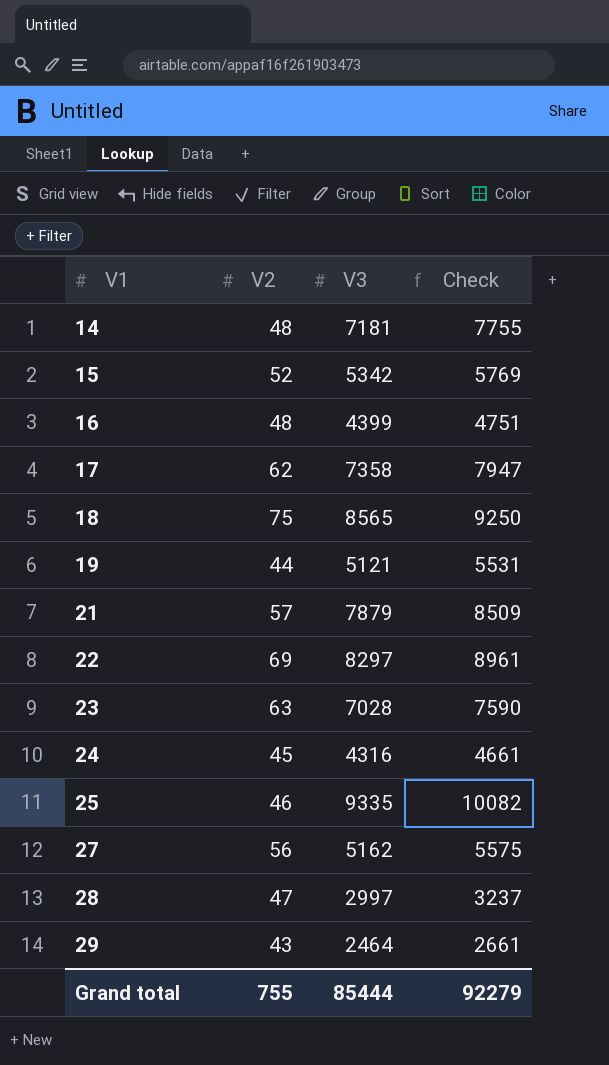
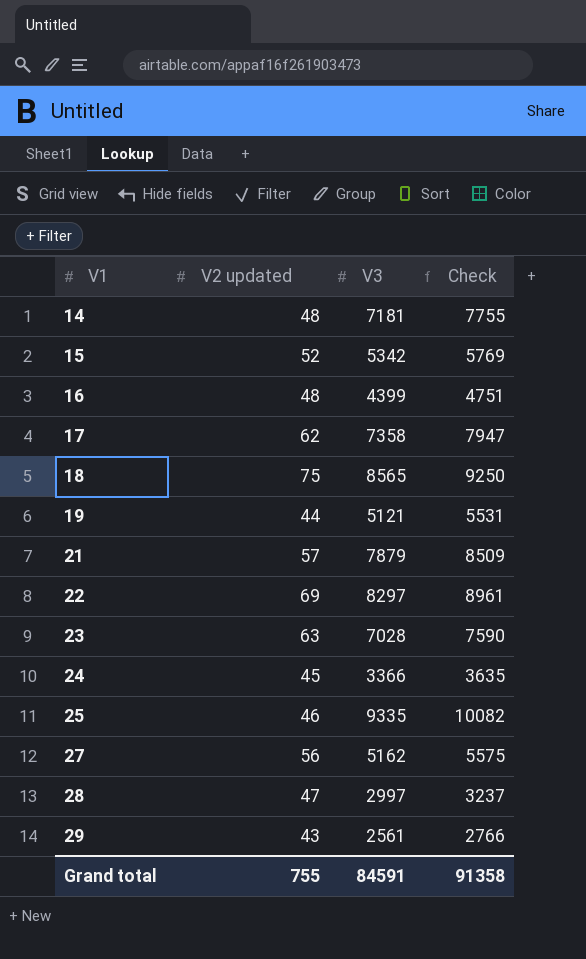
column name: V2 -> V2 updated
24 | V3: 4316 -> 3366
24 | Check: 4661 -> 3635
29 | V3: 2464 -> 2561
29 | Check: 2661 -> 2766
Grand total | V3: 85444 -> 84591
Grand total | Check: 92279 -> 91358

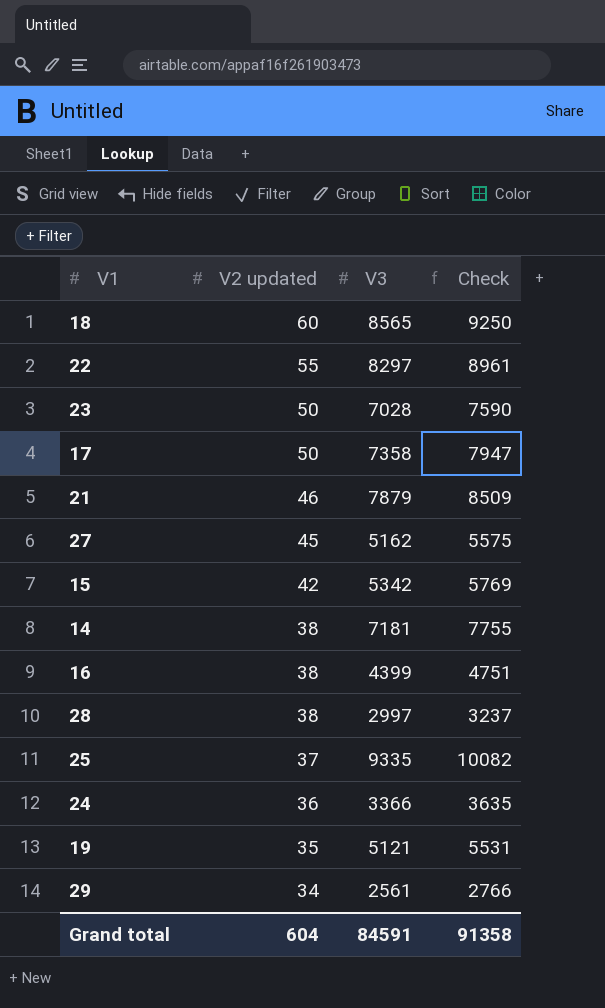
row order: V1 ascending -> V2 updated descending
18 | V2 updated: 75 -> 60
22 | V2 updated: 69 -> 55
23 | V2 updated: 63 -> 50
17 | V2 updated: 62 -> 50
21 | V2 updated: 57 -> 46
27 | V2 updated: 56 -> 45
15 | V2 updated: 52 -> 42
14 | V2 updated: 48 -> 38
16 | V2 updated: 48 -> 38
28 | V2 updated: 47 -> 38
25 | V2 updated: 46 -> 37
24 | V2 updated: 45 -> 36
19 | V2 updated: 44 -> 35
29 | V2 updated: 43 -> 34
Grand total | V2 updated: 755 -> 604

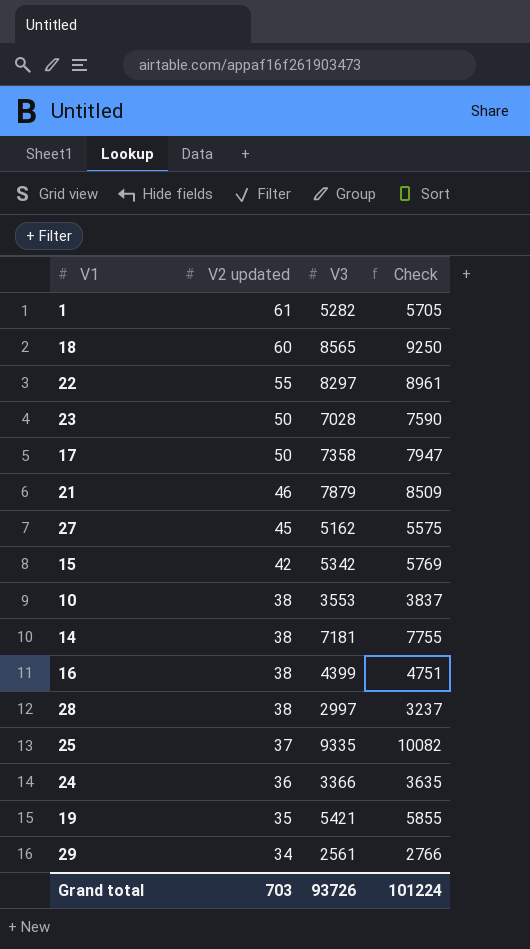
row 1: none -> 61 | 5282 | 5705
row 10: none -> 38 | 3553 | 3837
19 | V3: 5121 -> 5421
19 | Check: 5531 -> 5855
Grand total | V2 updated: 604 -> 703
Grand total | V3: 84591 -> 93726
Grand total | Check: 91358 -> 101224

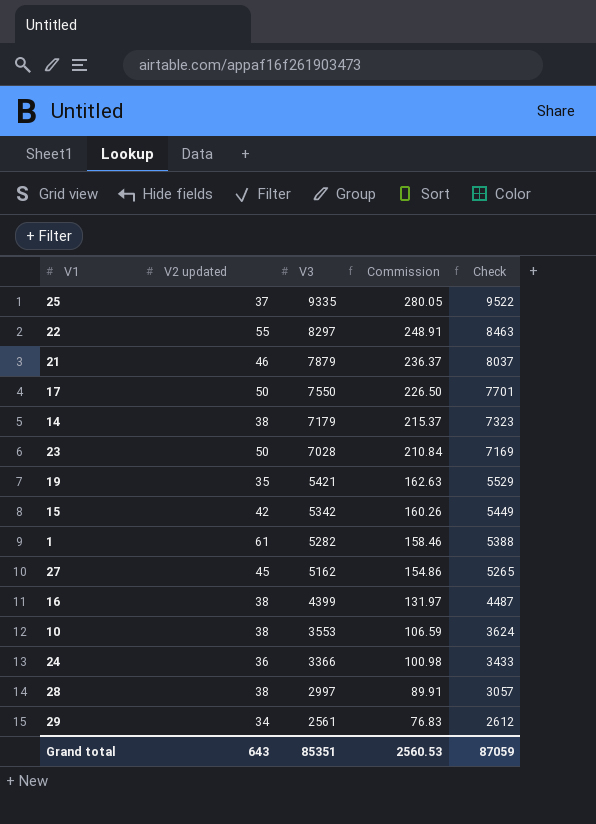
row order: V2 updated descending -> V3 descending
column Commission | formula: none -> [V3] * 0.03
column Check | formula: [V3] * 1.08 -> [V3] * 1.02
row 18: 60 | 8565 | 9250 -> none
17 | V3: 7358 -> 7550
14 | V3: 7181 -> 7179
Grand total | V2 updated: 703 -> 643
Grand total | V3: 93726 -> 85351
Grand total | Check: 101224 -> 87059

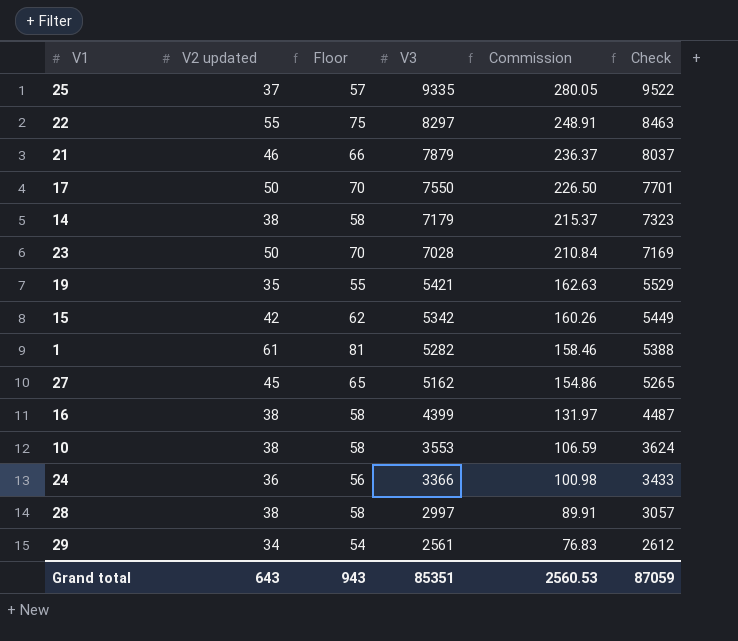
column Floor | formula: none -> [V2 updated] + 20

